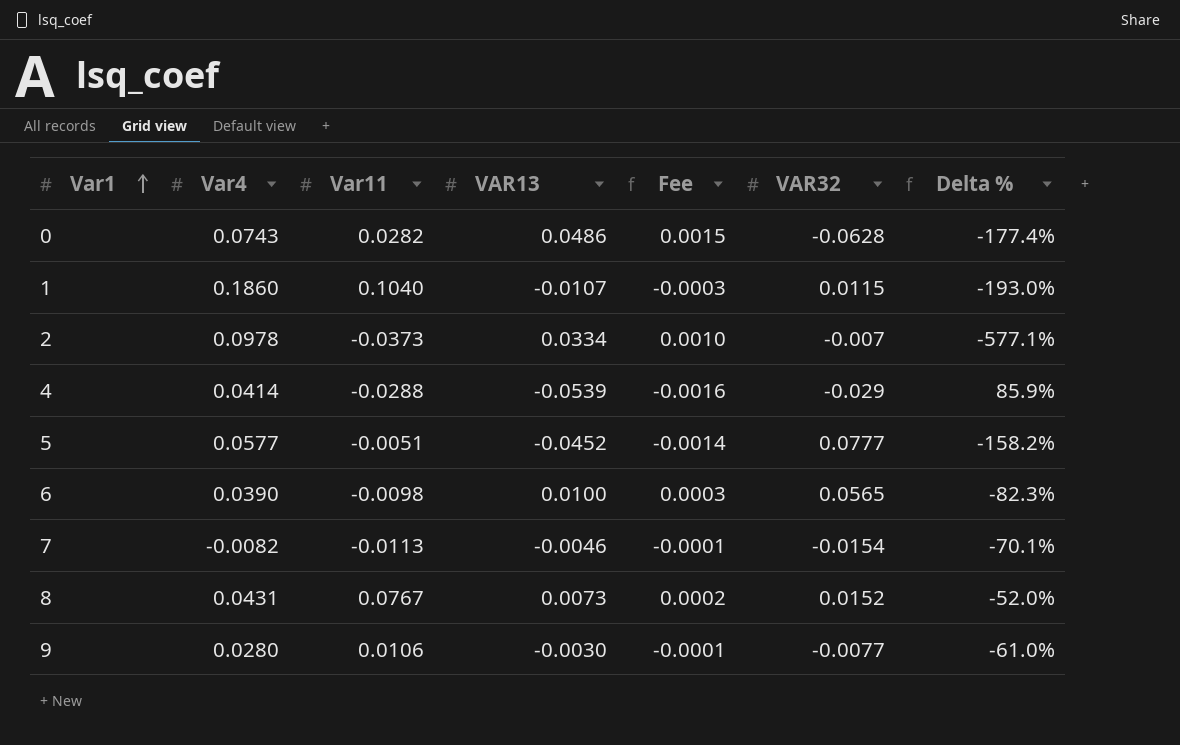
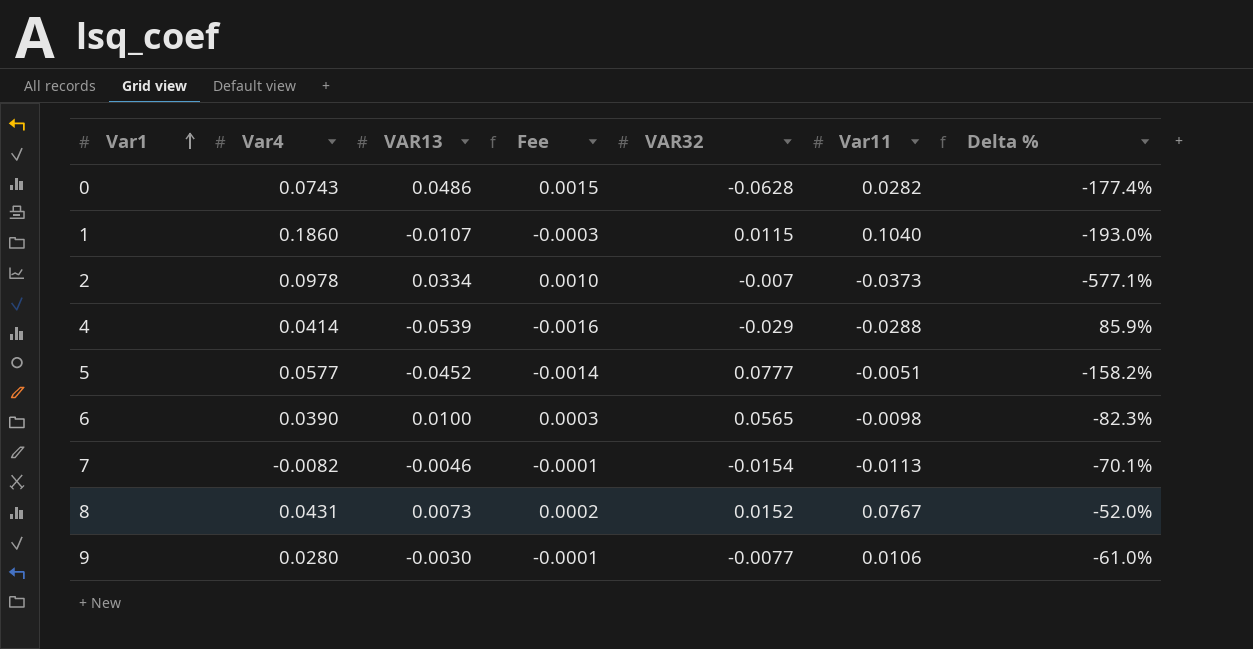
column Var11 | position: 3 -> 6

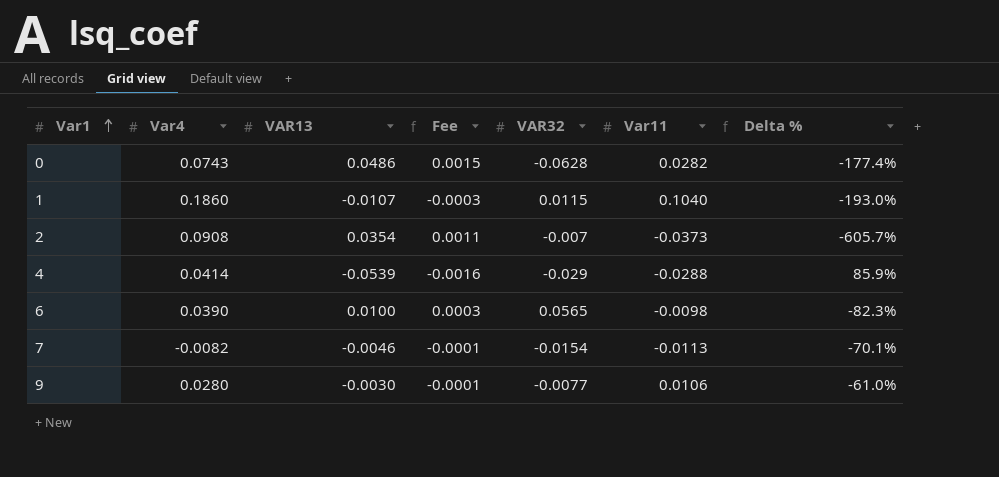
row 5: 0.0577 | -0.0452 | -0.0014 | 0.0777 | -0.0051 | -158.2% -> none
row 8: 0.0431 | 0.0073 | 0.0002 | 0.0152 | 0.0767 | -52.0% -> none
2 | Var4: 0.0978 -> 0.0908
2 | VAR13: 0.0334 -> 0.0354
2 | Fee: 0.0010 -> 0.0011
2 | Delta %: -577.1% -> -605.7%

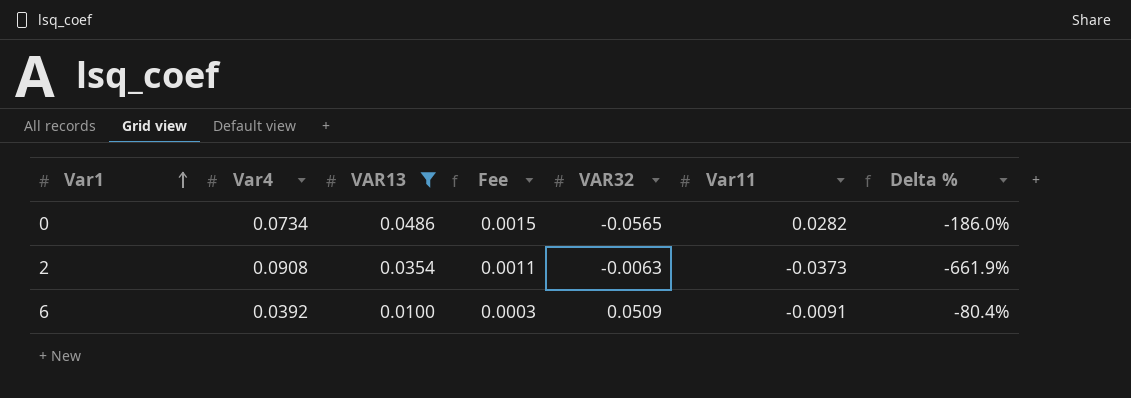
filter: none -> VAR13 >= 0.0100
0 | Var4: 0.0743 -> 0.0734
0 | VAR32: -0.0628 -> -0.0565
0 | Delta %: -177.4% -> -186.0%
2 | VAR32: -0.007 -> -0.0063
2 | Delta %: -605.7% -> -661.9%
6 | Var4: 0.0390 -> 0.0392
6 | VAR32: 0.0565 -> 0.0509
6 | Var11: -0.0098 -> -0.0091
6 | Delta %: -82.3% -> -80.4%

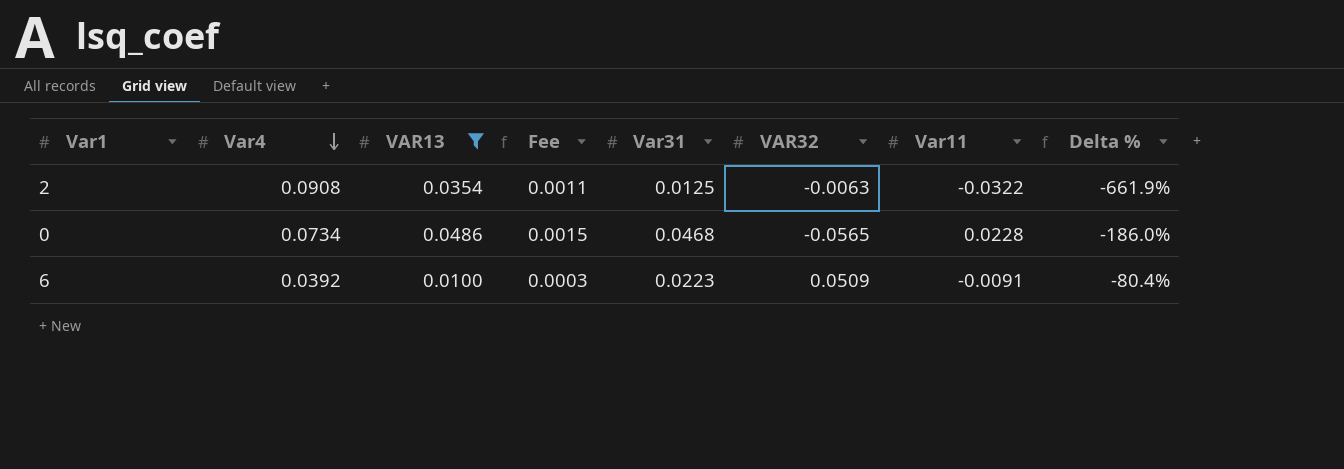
row order: Var1 ascending -> Var4 descending
column Var31 | position: none -> 5
2 | Var11: -0.0373 -> -0.0322
0 | Var11: 0.0282 -> 0.0228

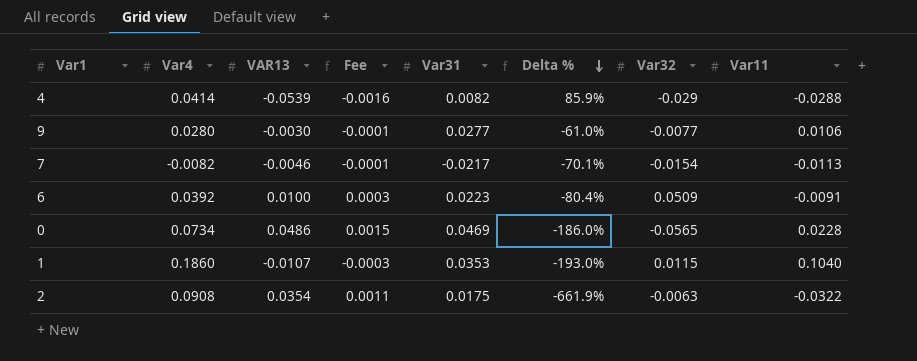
filter: VAR13 >= 0.0100 -> none
row order: Var4 descending -> Delta % descending
column Delta % | position: 8 -> 6
column name: VAR32 -> Var32
0 | Var31: 0.0468 -> 0.0469
2 | Var31: 0.0125 -> 0.0175

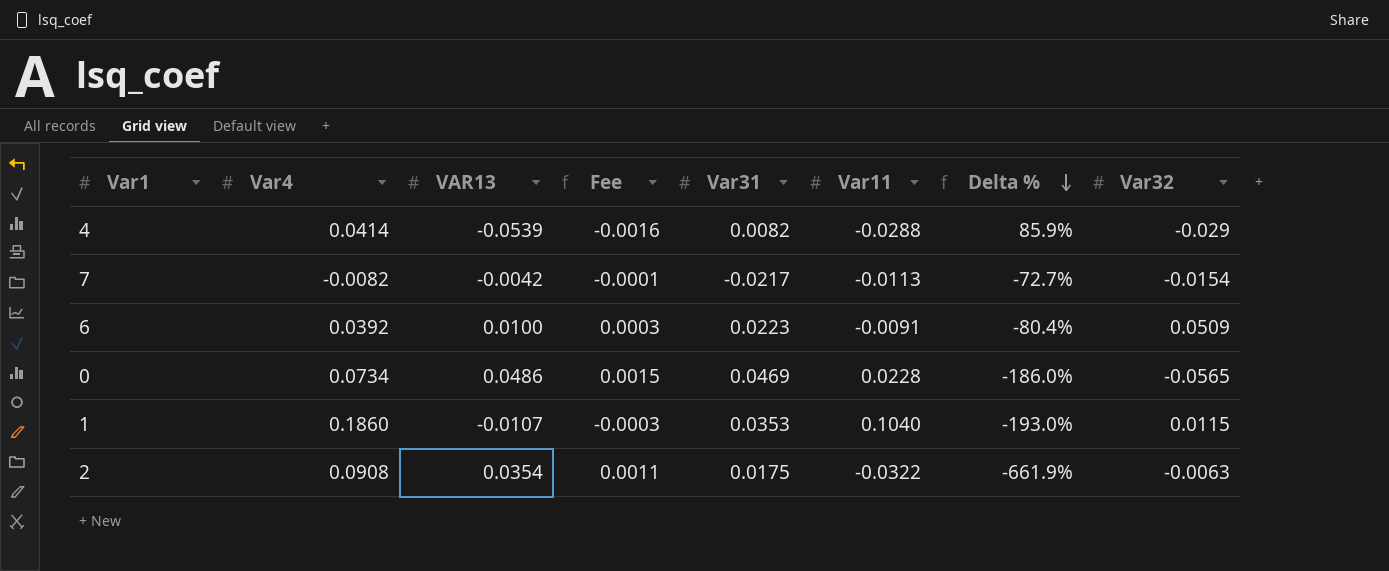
column Var11 | position: 8 -> 6
row 9: 0.0280 | -0.0030 | -0.0001 | 0.0277 | -61.0% | -0.0077 | 0.0106 -> none
7 | VAR13: -0.0046 -> -0.0042
7 | Delta %: -70.1% -> -72.7%

